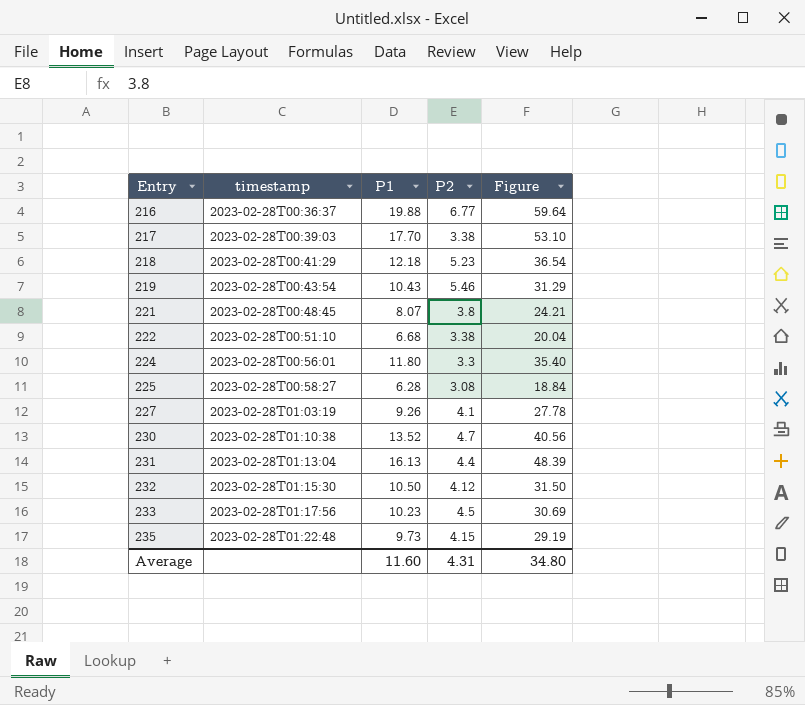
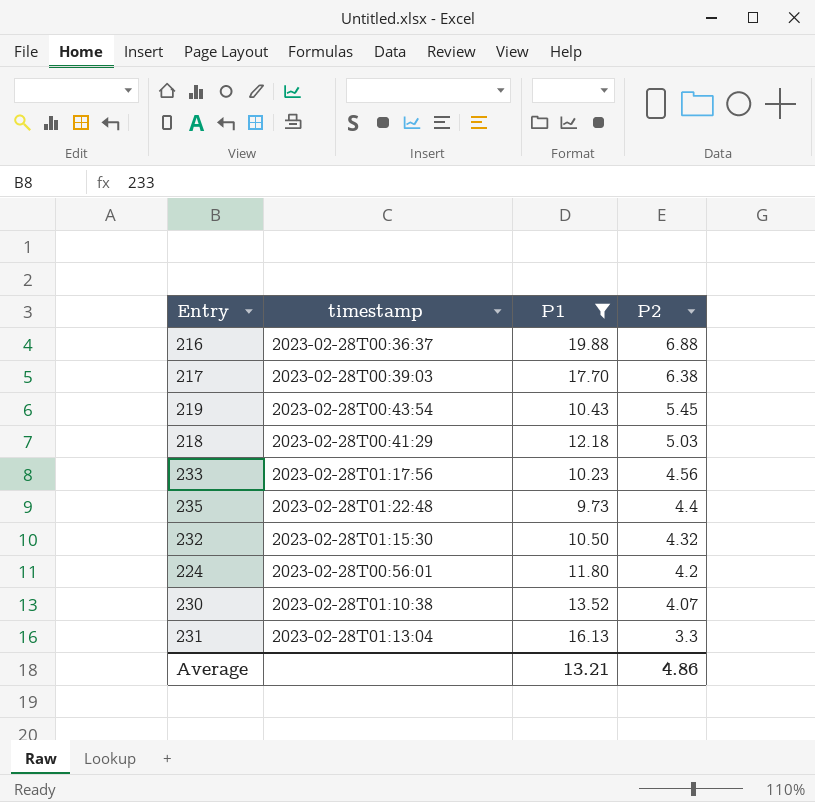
filter: none -> P1 >= 9.73
row order: Entry ascending -> P2 descending
column Figure | formula: [P1] * 3 -> none
216 | P2: 6.77 -> 6.88
217 | P2: 3.38 -> 6.38
219 | P2: 5.46 -> 5.45
218 | P2: 5.23 -> 5.03
233 | P2: 4.5 -> 4.56
235 | P2: 4.15 -> 4.4
232 | P2: 4.12 -> 4.32
224 | P2: 3.3 -> 4.2
230 | P2: 4.7 -> 4.07
231 | P2: 4.4 -> 3.3
Average | P1: 11.60 -> 13.21
Average | P2: 4.31 -> 4.86

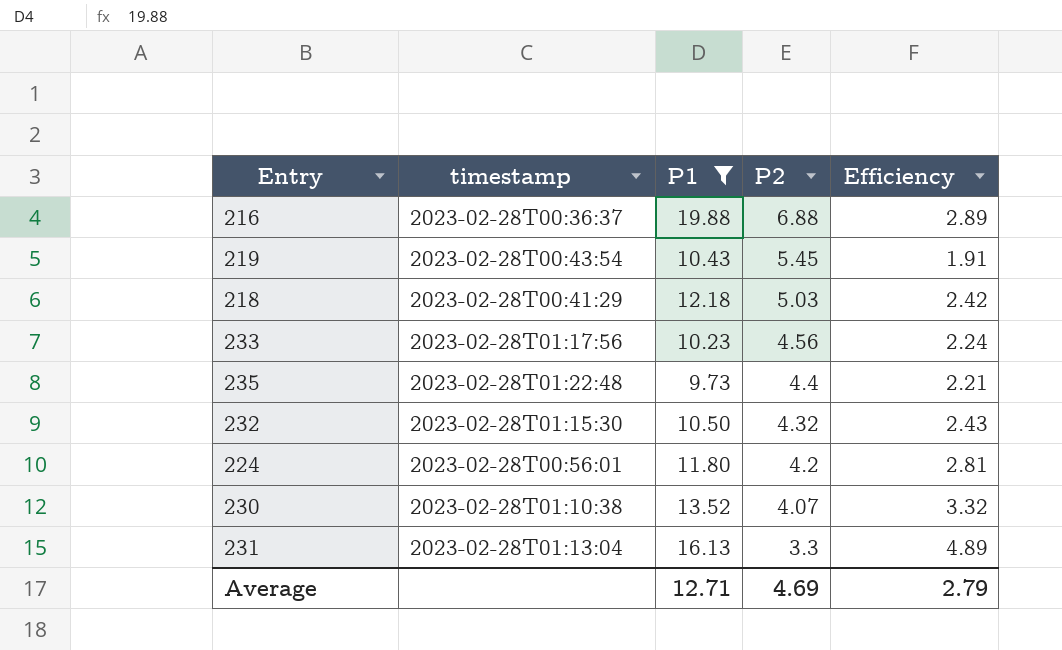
column Efficiency | formula: none -> [P1] / [P2]
row 217: 2023-02-28T00:39:03 | 17.70 | 6.38 -> none
Average | P1: 13.21 -> 12.71
Average | P2: 4.86 -> 4.69

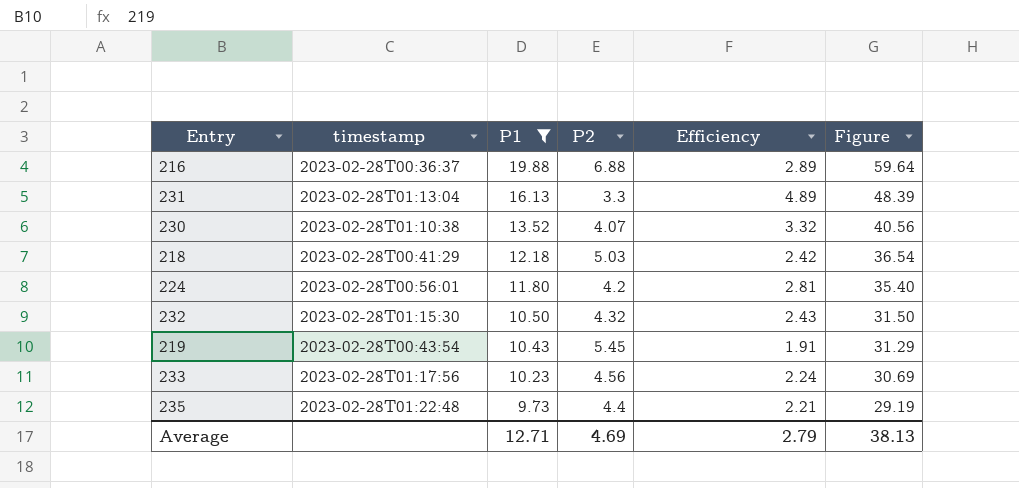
row order: P2 descending -> P1 descending
column Figure | formula: none -> [P1] * 3

